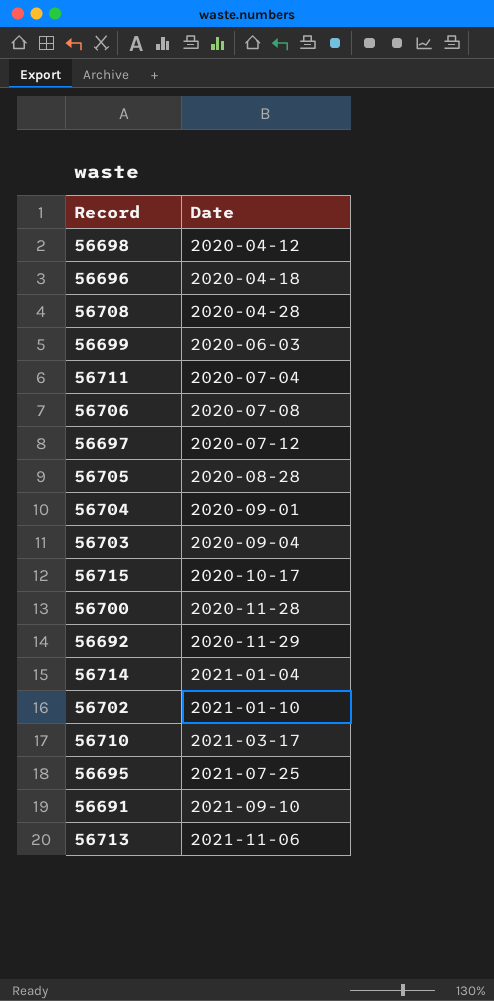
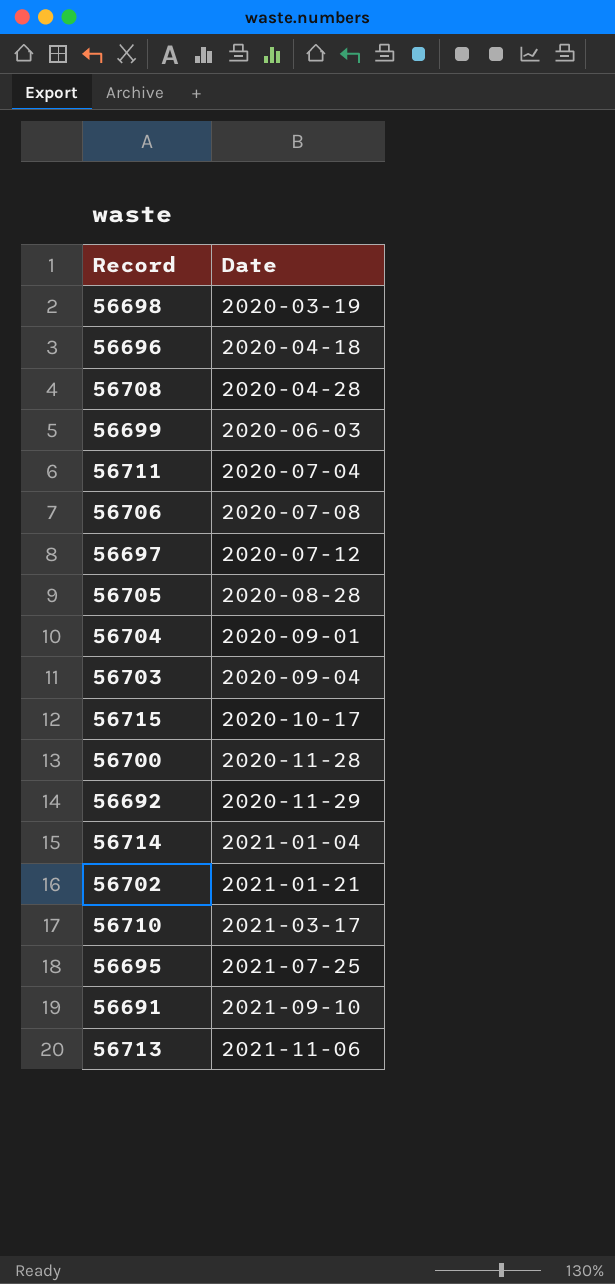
56698 | Date: 2020-04-12 -> 2020-03-19
56702 | Date: 2021-01-10 -> 2021-01-21

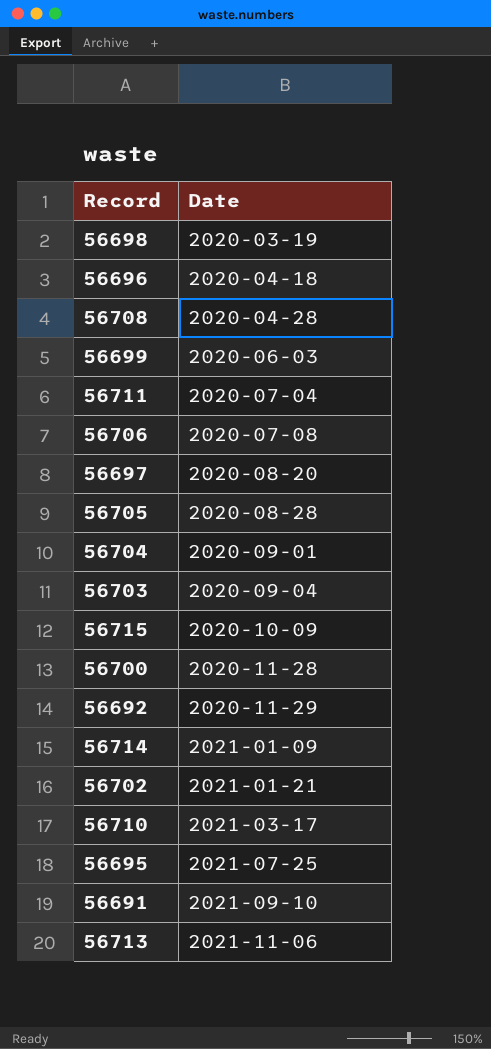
56697 | Date: 2020-07-12 -> 2020-08-20
56715 | Date: 2020-10-17 -> 2020-10-09
56714 | Date: 2021-01-04 -> 2021-01-09

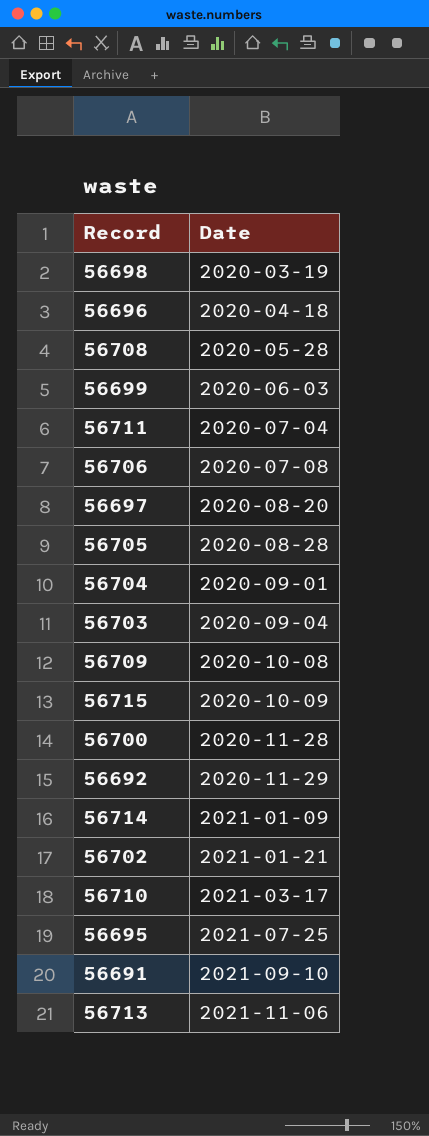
56708 | Date: 2020-04-28 -> 2020-05-28
row 56709: none -> 2020-10-08

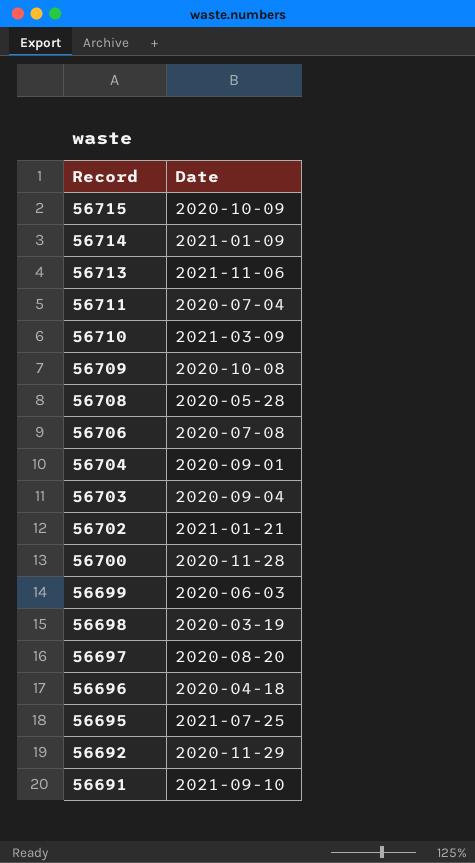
row order: Date ascending -> Record descending
row 56705: 2020-08-28 -> none
56710 | Date: 2021-03-17 -> 2021-03-09

